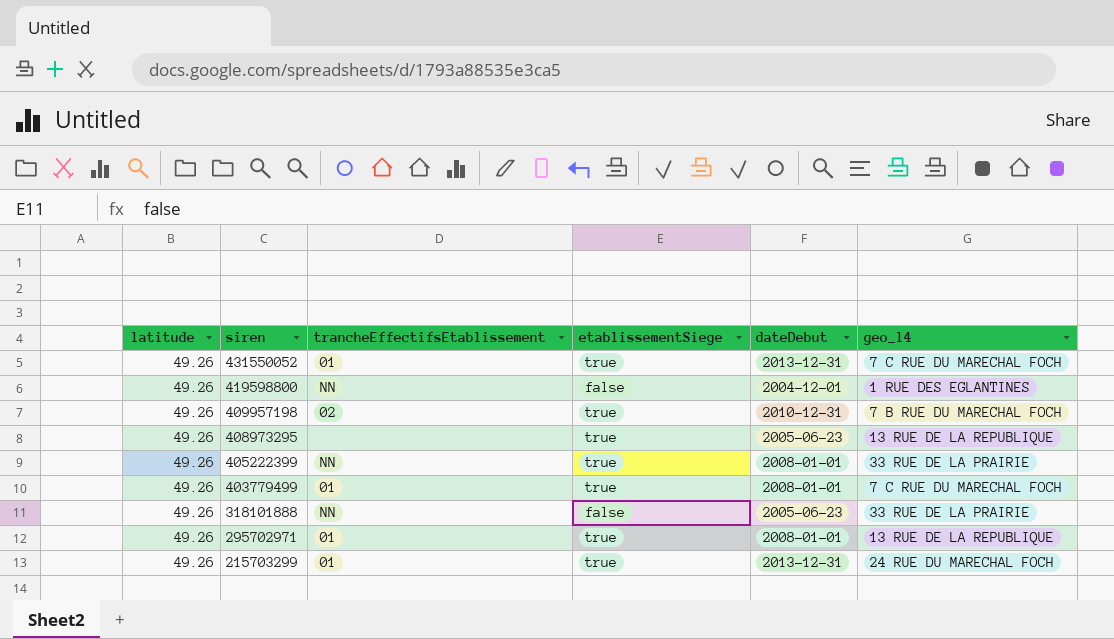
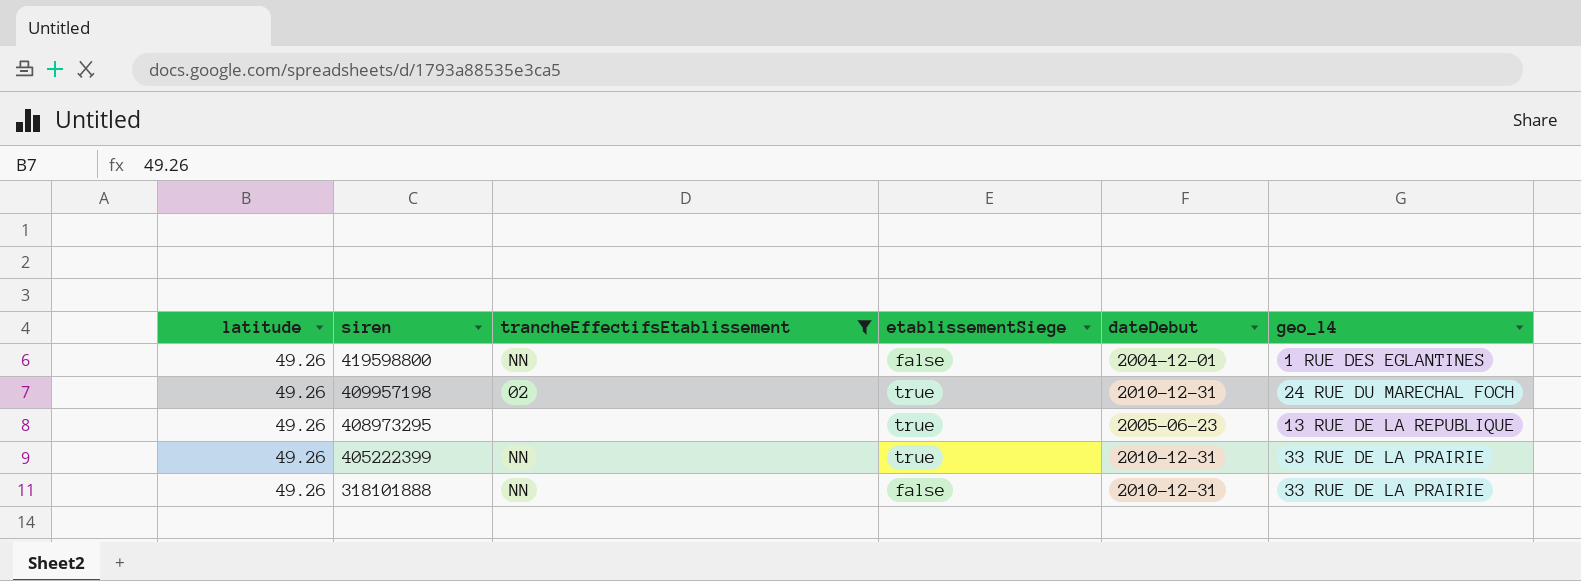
filter: none -> trancheEffectifsEtablissement != 01
409957198 | geo_l4: 7 B RUE DU MARECHAL FOCH -> 24 RUE DU MARECHAL FOCH
405222399 | dateDebut: 2008-01-01 -> 2010-12-31
318101888 | dateDebut: 2005-06-23 -> 2010-12-31

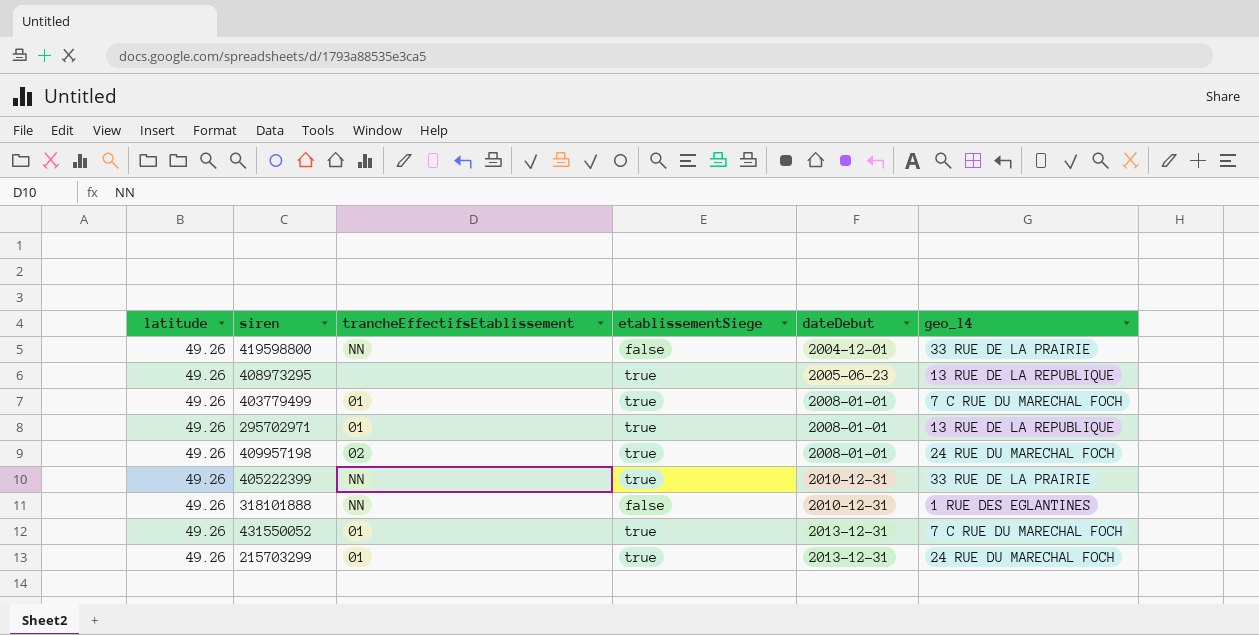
filter: trancheEffectifsEtablissement != 01 -> none
row order: siren descending -> dateDebut ascending
419598800 | geo_l4: 1 RUE DES EGLANTINES -> 33 RUE DE LA PRAIRIE
409957198 | dateDebut: 2010-12-31 -> 2008-01-01
318101888 | geo_l4: 33 RUE DE LA PRAIRIE -> 1 RUE DES EGLANTINES

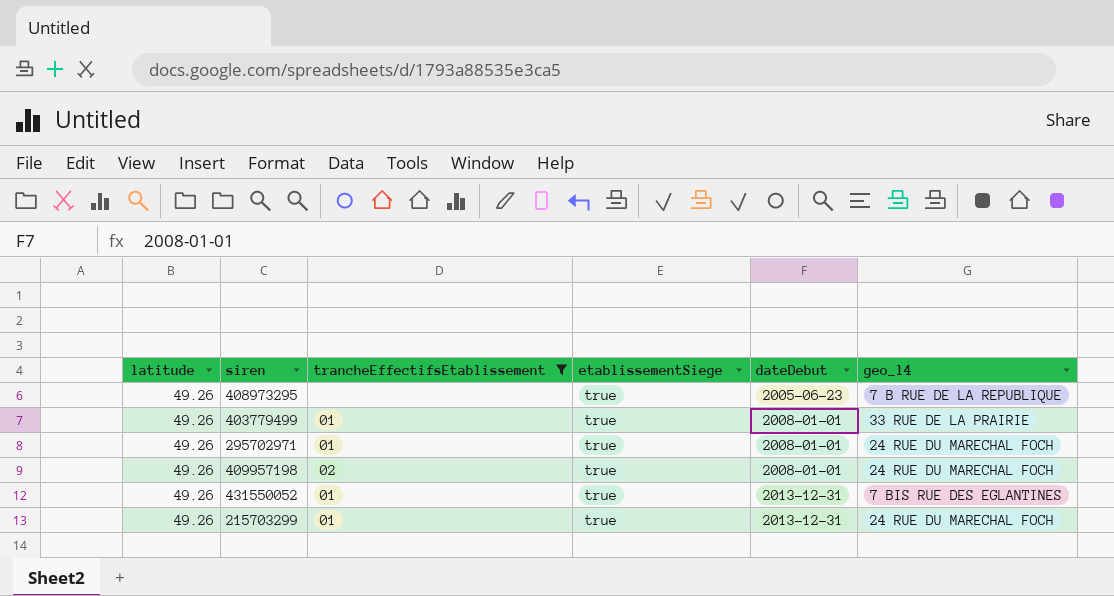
filter: none -> trancheEffectifsEtablissement != NN
408973295 | geo_l4: 13 RUE DE LA REPUBLIQUE -> 7 B RUE DE LA REPUBLIQUE
403779499 | geo_l4: 7 C RUE DU MARECHAL FOCH -> 33 RUE DE LA PRAIRIE
295702971 | geo_l4: 13 RUE DE LA REPUBLIQUE -> 24 RUE DU MARECHAL FOCH
431550052 | geo_l4: 7 C RUE DU MARECHAL FOCH -> 7 BIS RUE DES EGLANTINES

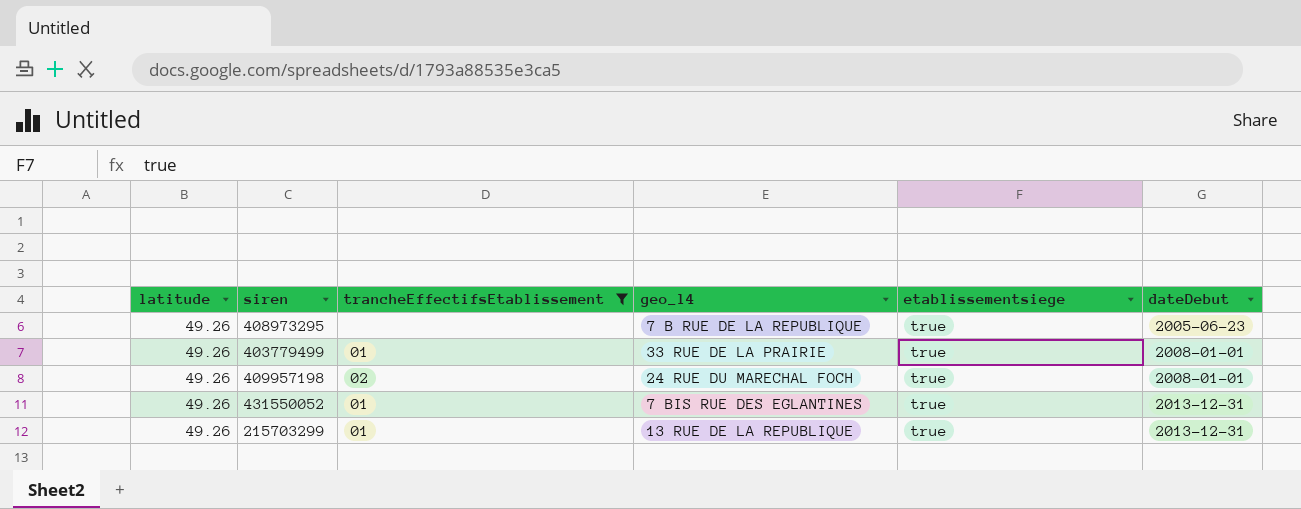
column geo_l4 | position: 6 -> 4
column name: etablissementSiege -> etablissementsiege
row 295702971: 49.26 | 01 | true | 2008-01-01 | 24 RUE DU MARECHAL FOCH -> none
215703299 | geo_l4: 24 RUE DU MARECHAL FOCH -> 13 RUE DE LA REPUBLIQUE

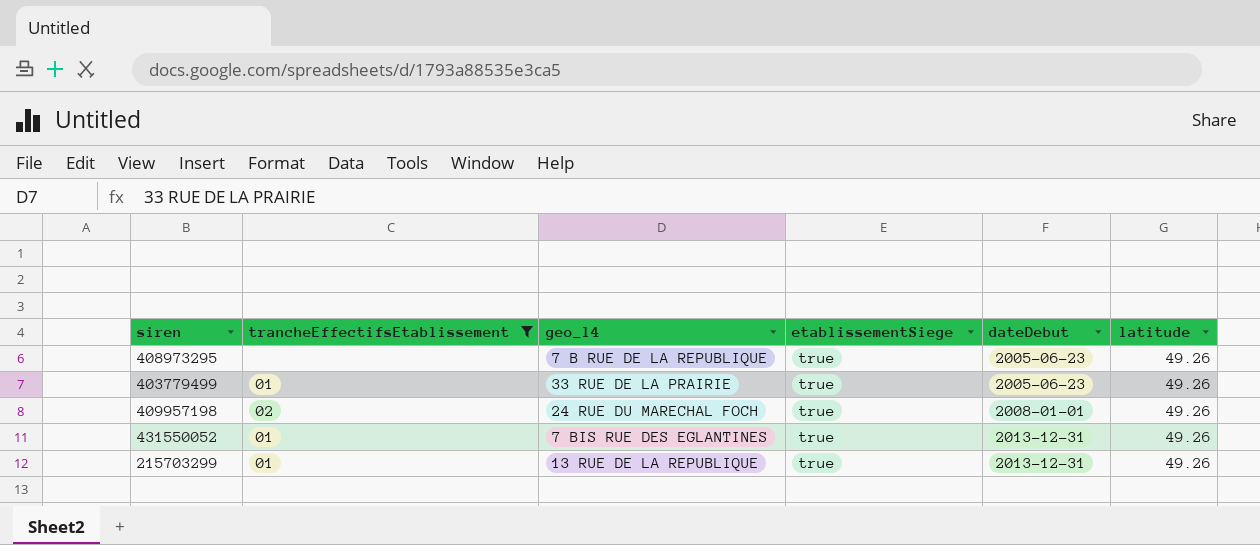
column name: etablissementsiege -> etablissementSiege
column latitude | position: 1 -> 6
403779499 | dateDebut: 2008-01-01 -> 2005-06-23

